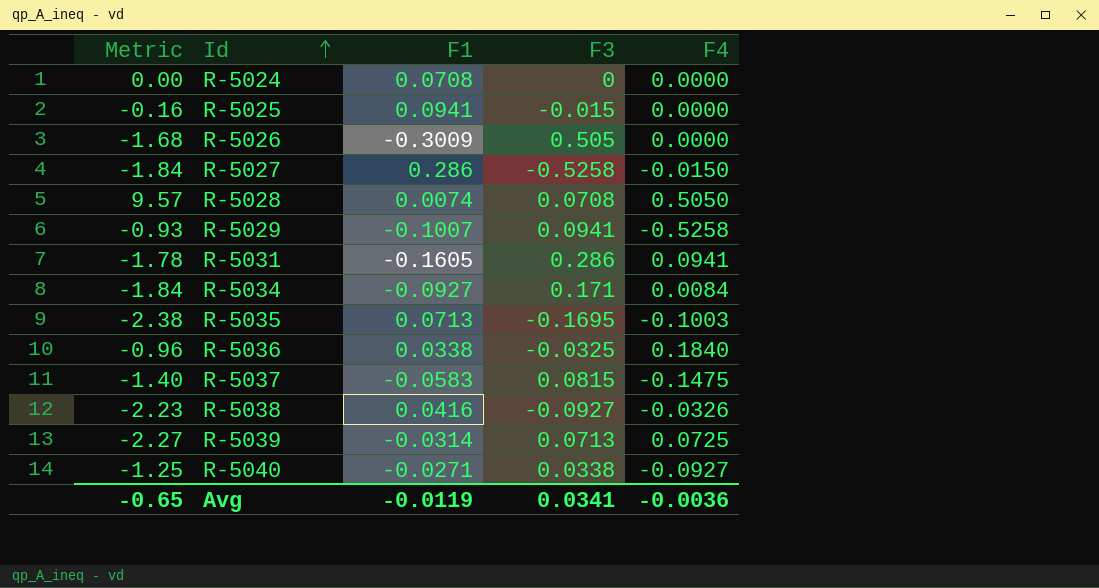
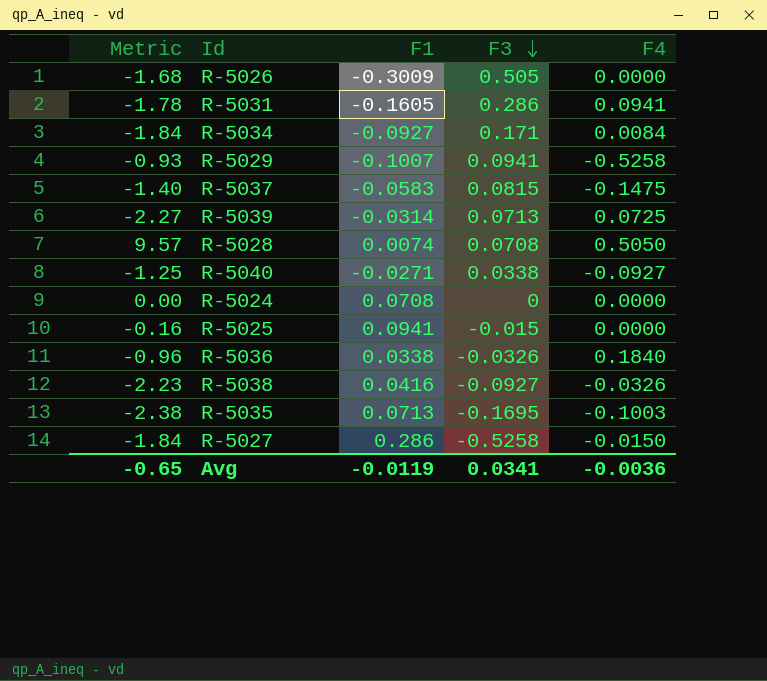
row order: Id ascending -> F3 descending
R-5036 | F3: -0.0325 -> -0.0326

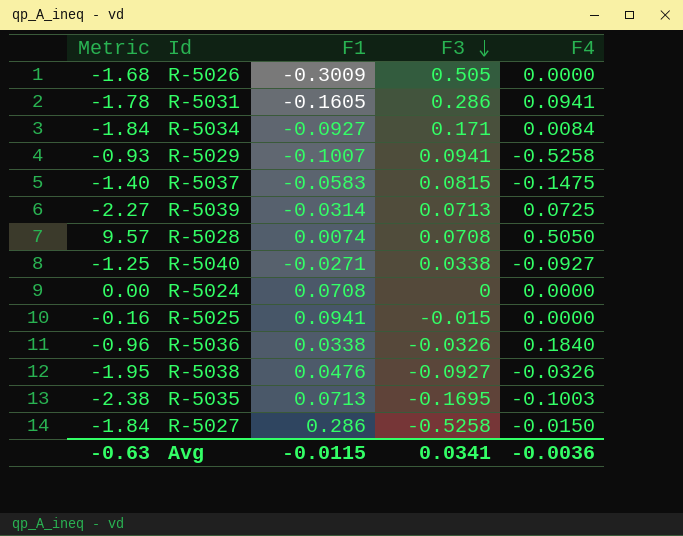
R-5038 | Metric: -2.23 -> -1.95
R-5038 | F1: 0.0416 -> 0.0476
Avg | Metric: -0.65 -> -0.63
Avg | F1: -0.0119 -> -0.0115

